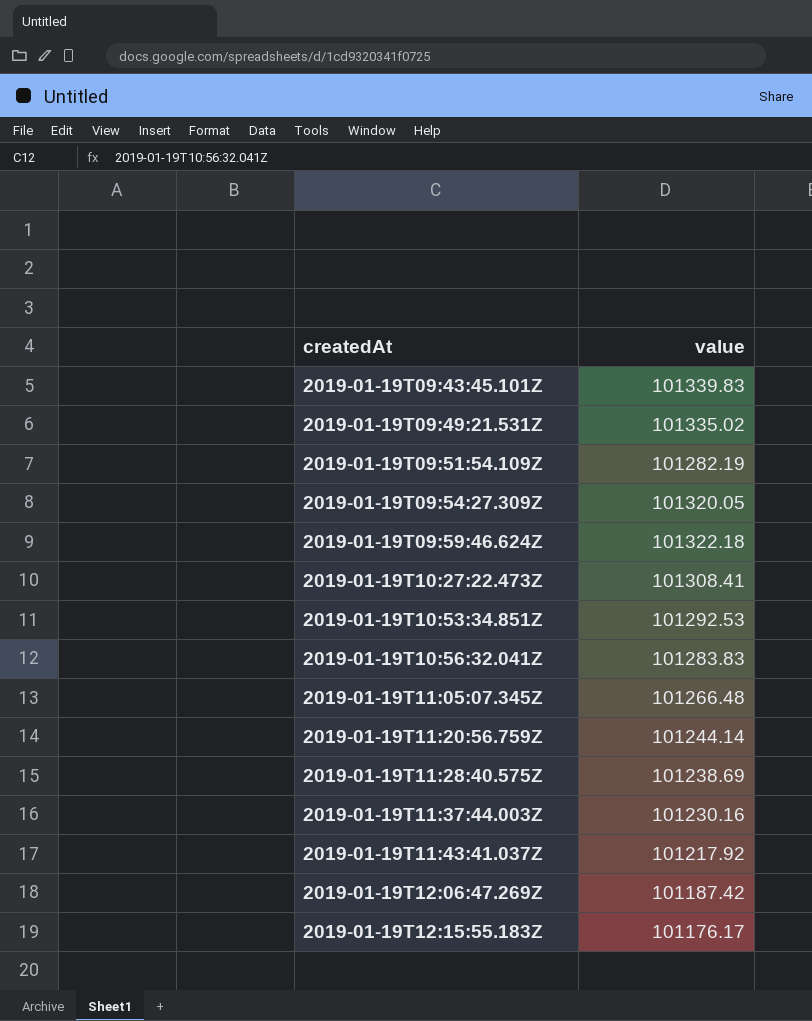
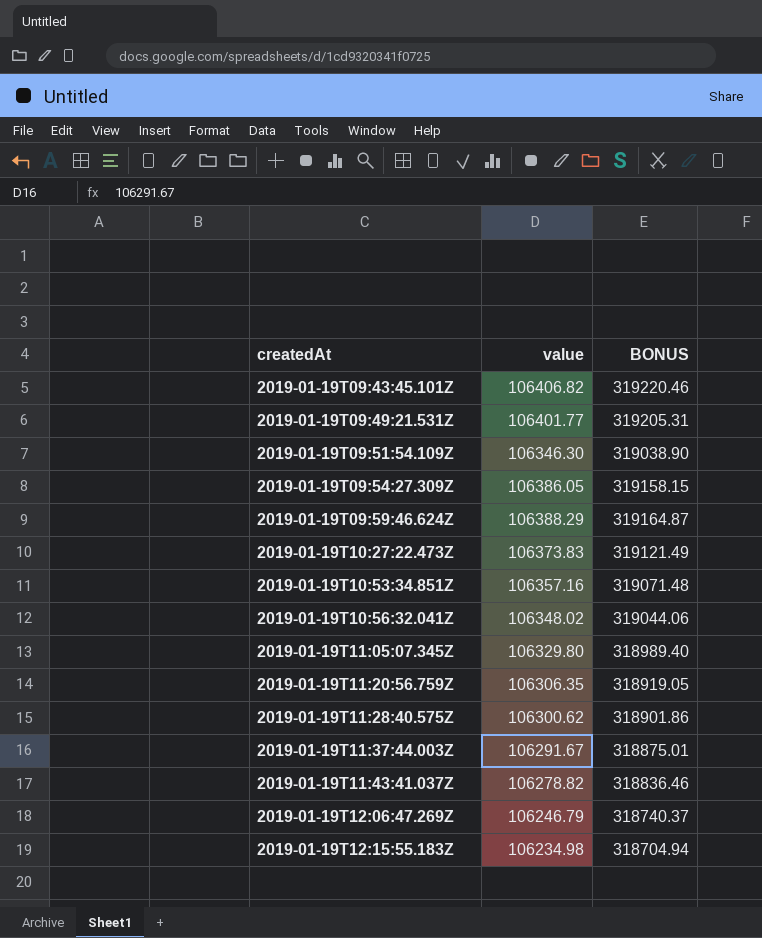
column BONUS | formula: none -> [value] * 3
2019-01-19T09:43:45.101Z | value: 101339.83 -> 106406.82
2019-01-19T09:49:21.531Z | value: 101335.02 -> 106401.77
2019-01-19T09:51:54.109Z | value: 101282.19 -> 106346.30
2019-01-19T09:54:27.309Z | value: 101320.05 -> 106386.05
2019-01-19T09:59:46.624Z | value: 101322.18 -> 106388.29
2019-01-19T10:27:22.473Z | value: 101308.41 -> 106373.83
2019-01-19T10:53:34.851Z | value: 101292.53 -> 106357.16
2019-01-19T10:56:32.041Z | value: 101283.83 -> 106348.02
2019-01-19T11:05:07.345Z | value: 101266.48 -> 106329.80
2019-01-19T11:20:56.759Z | value: 101244.14 -> 106306.35
2019-01-19T11:28:40.575Z | value: 101238.69 -> 106300.62
2019-01-19T11:37:44.003Z | value: 101230.16 -> 106291.67
2019-01-19T11:43:41.037Z | value: 101217.92 -> 106278.82
2019-01-19T12:06:47.269Z | value: 101187.42 -> 106246.79
2019-01-19T12:15:55.183Z | value: 101176.17 -> 106234.98

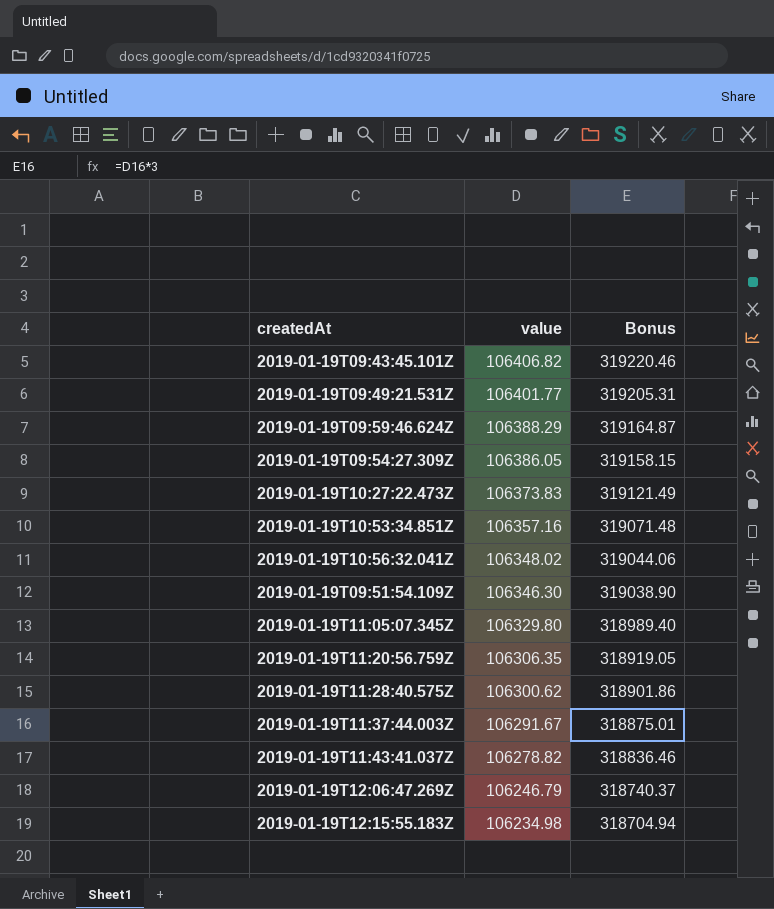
row order: createdAt ascending -> value descending
column name: BONUS -> Bonus

